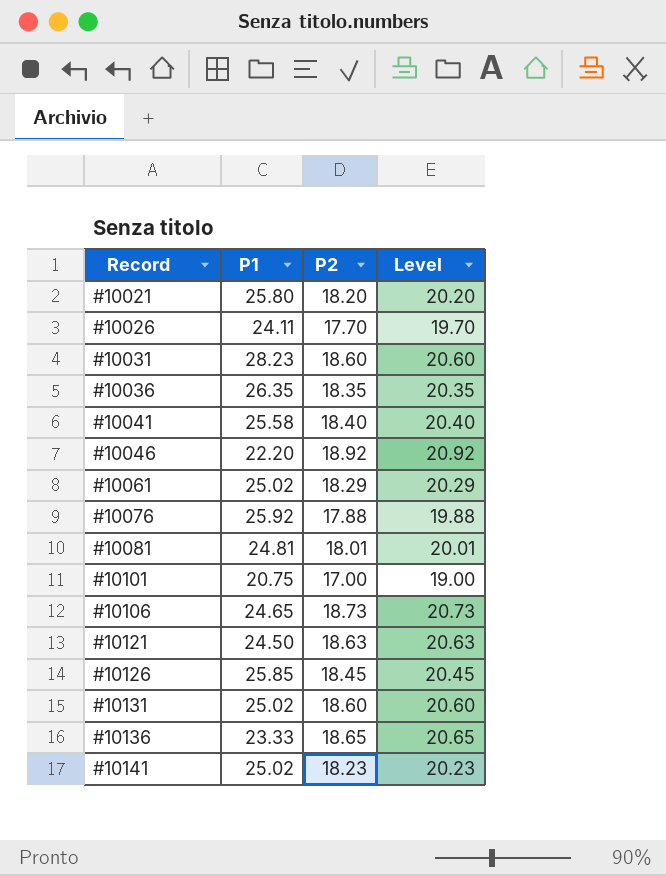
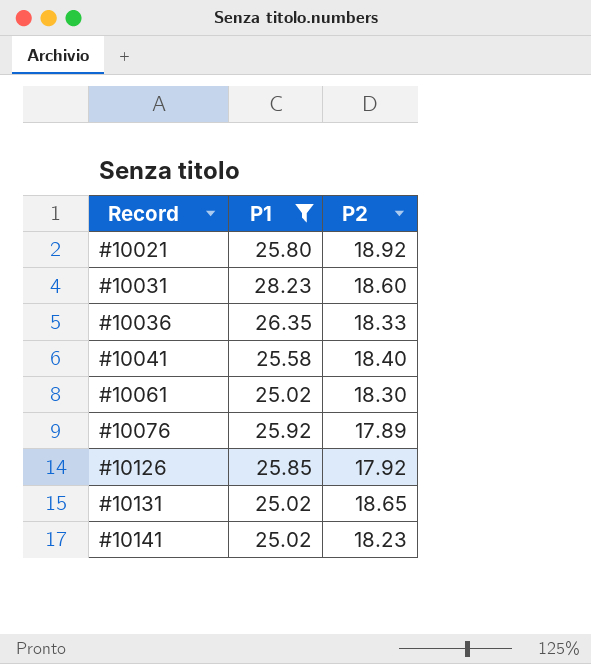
filter: none -> P1 >= 25.02
column Level | formula: [P2] + 2 -> none
#10021 | P2: 18.20 -> 18.92
#10036 | P2: 18.35 -> 18.33
#10061 | P2: 18.29 -> 18.30
#10076 | P2: 17.88 -> 17.89
#10126 | P2: 18.45 -> 17.92
#10131 | P2: 18.60 -> 18.65

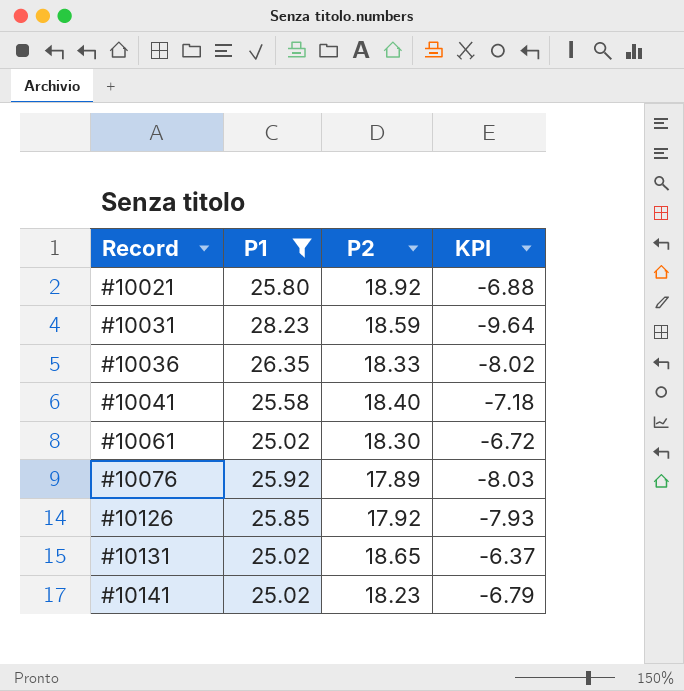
column KPI | formula: none -> [P2] - [P1]
#10031 | P2: 18.60 -> 18.59

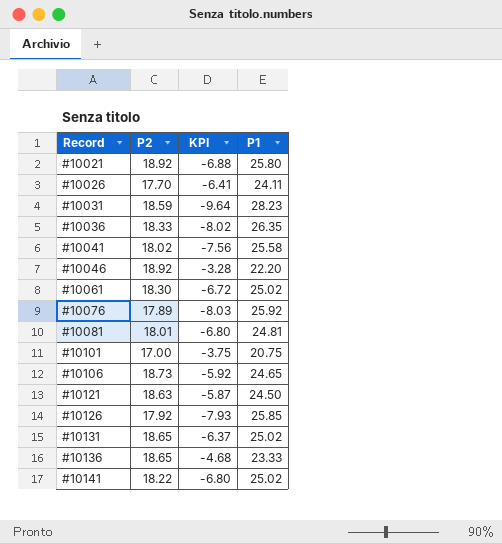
filter: P1 >= 25.02 -> none
column P1 | position: 2 -> 4
#10041 | P2: 18.40 -> 18.02
#10041 | KPI: -7.18 -> -7.56
#10141 | P2: 18.23 -> 18.22
#10141 | KPI: -6.79 -> -6.80

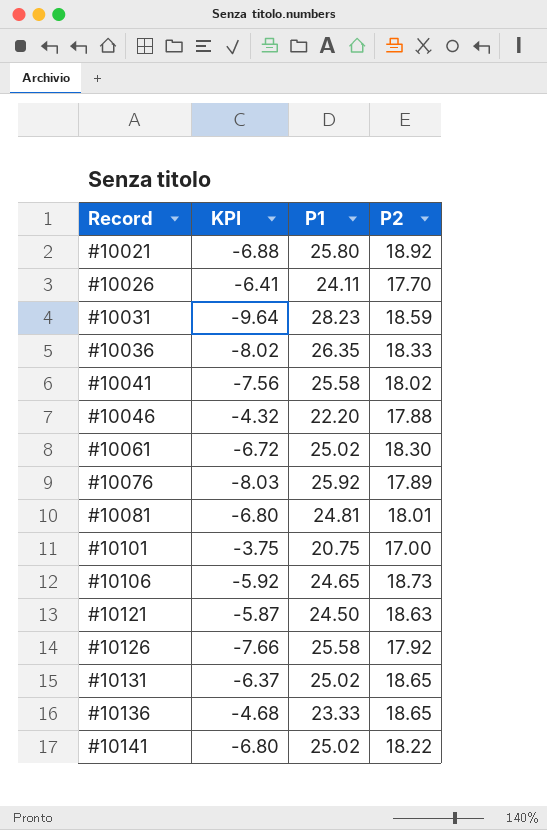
column P2 | position: 2 -> 4
#10046 | KPI: -3.28 -> -4.32
#10046 | P2: 18.92 -> 17.88
#10126 | KPI: -7.93 -> -7.66
#10126 | P1: 25.85 -> 25.58

